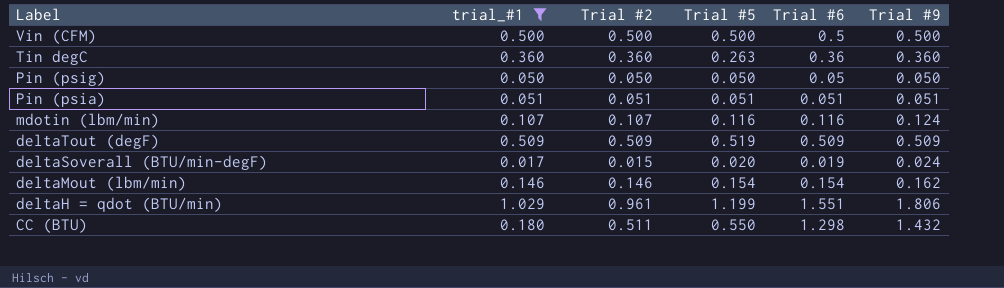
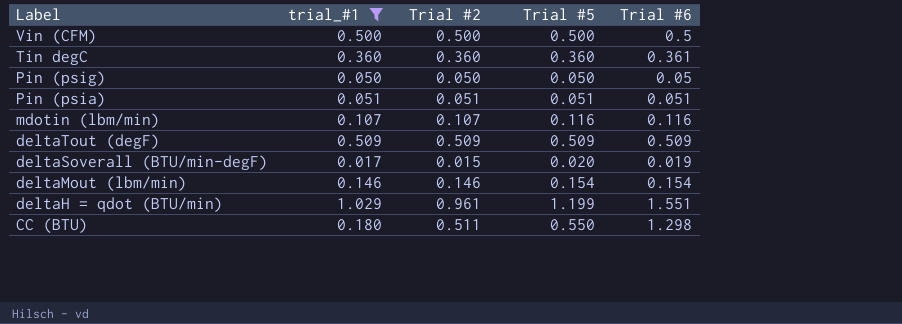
column Trial #9 | position: 6 -> none
Tin degC | Trial #5: 0.263 -> 0.360
Tin degC | Trial #6: 0.36 -> 0.361
deltaTout (degF) | Trial #5: 0.519 -> 0.509

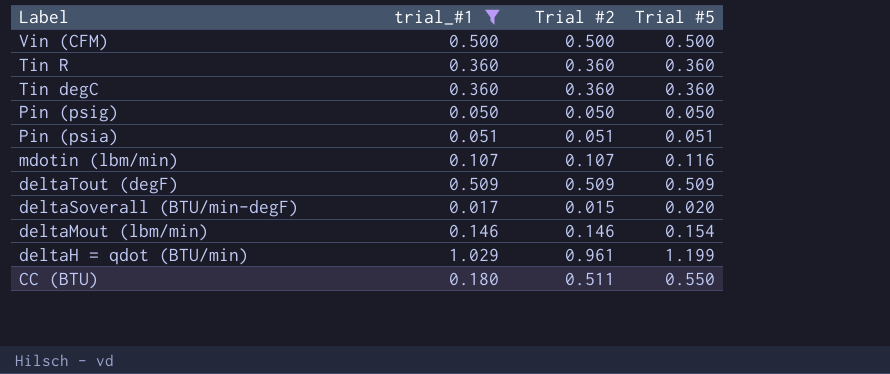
column Trial #6 | position: 5 -> none
row Tin R: none -> 0.360 | 0.360 | 0.360

